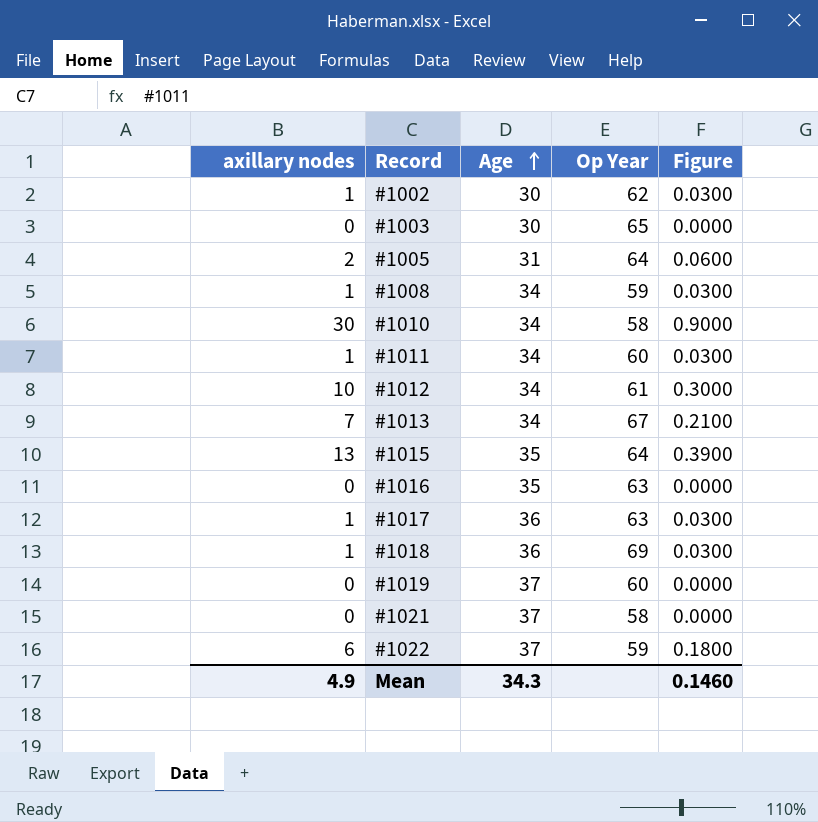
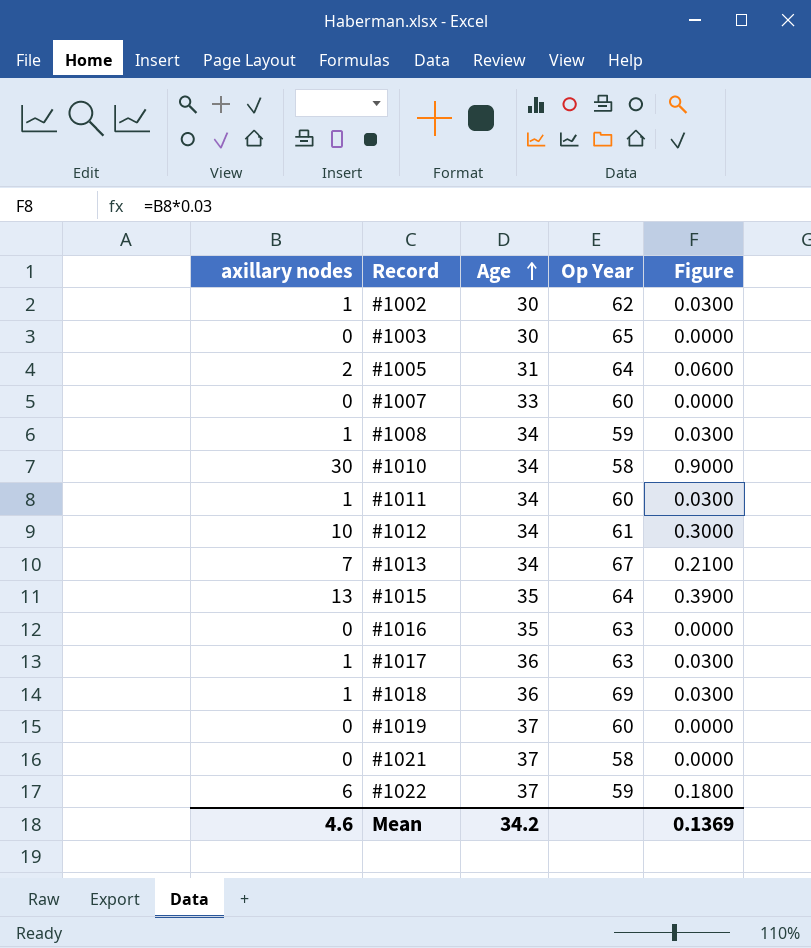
row #1007: none -> 0 | 33 | 60 | 0.0000
Mean | axillary nodes: 4.9 -> 4.6
Mean | Age: 34.3 -> 34.2
Mean | Figure: 0.1460 -> 0.1369

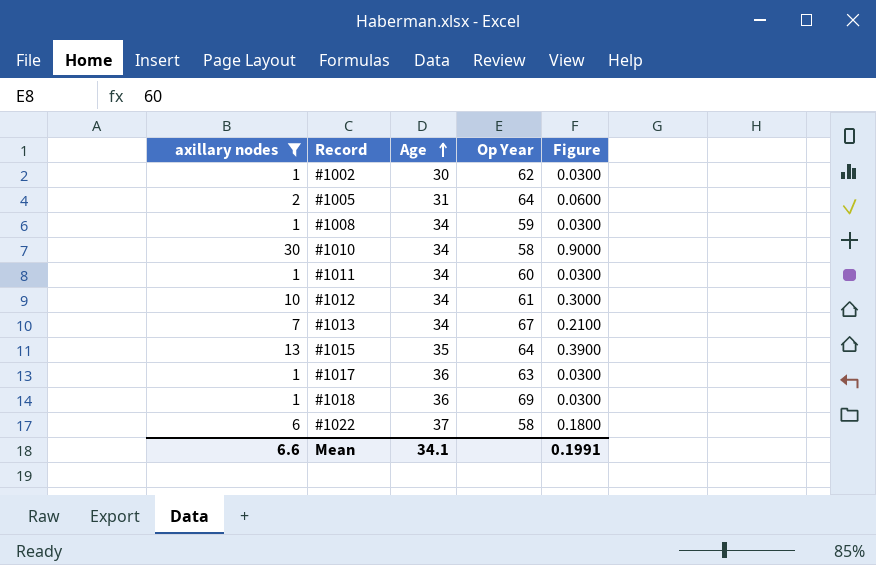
filter: none -> axillary nodes != 0
#1022 | Op Year: 59 -> 58
Mean | axillary nodes: 4.6 -> 6.6
Mean | Age: 34.2 -> 34.1
Mean | Figure: 0.1369 -> 0.1991

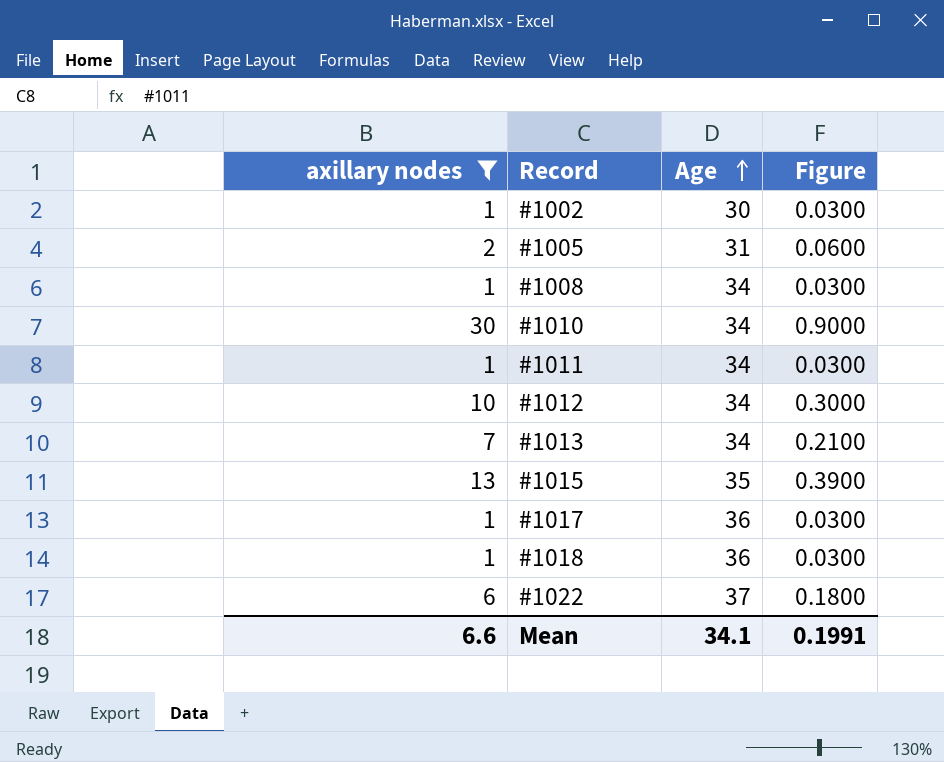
column Op Year | position: 4 -> none

